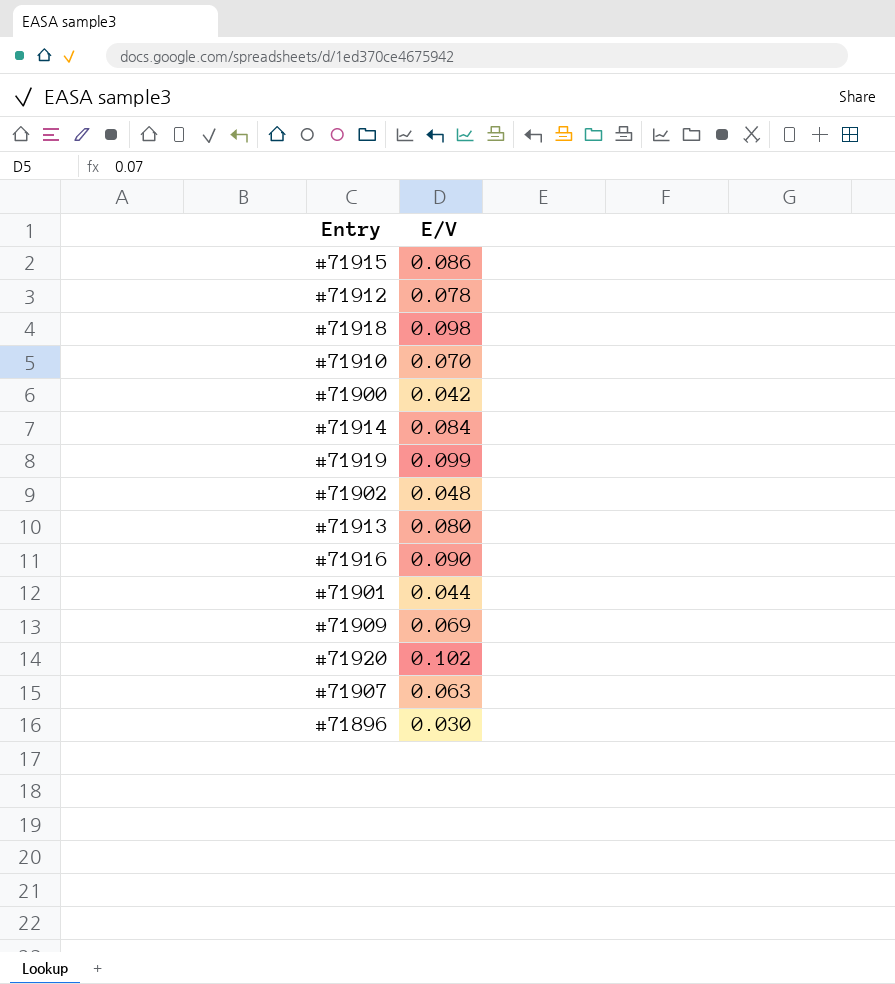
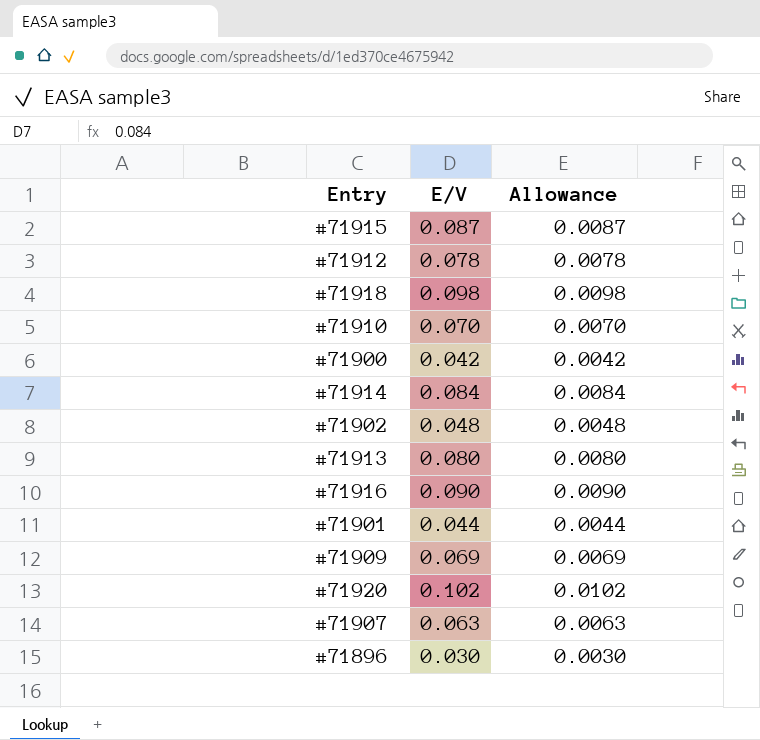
column Allowance | formula: none -> [E/V] * 0.1
row #71919: 0.099 -> none
#71915 | E/V: 0.086 -> 0.087

